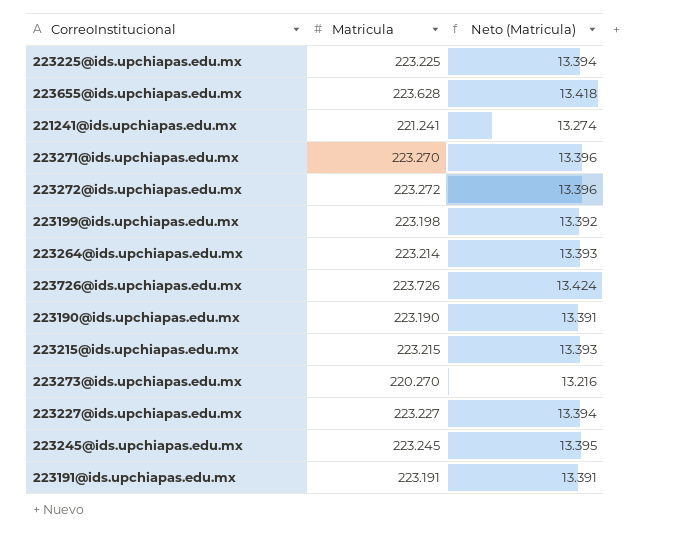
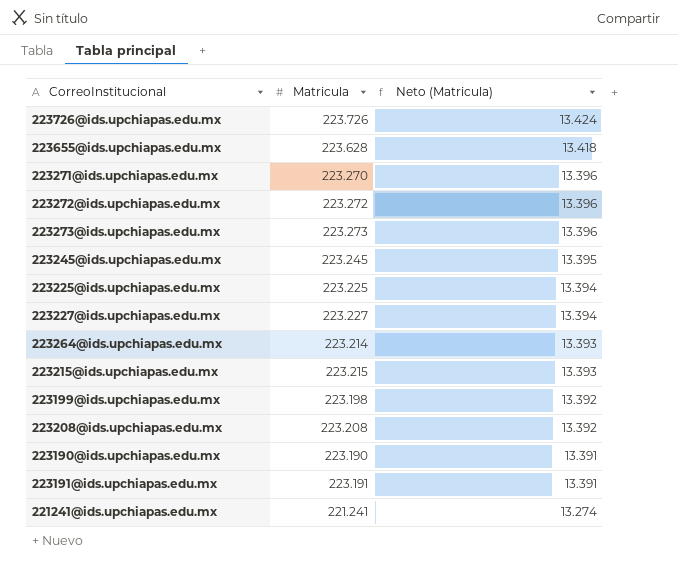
row order: none -> Neto (Matricula) descending
223273@ids.upchiapas.edu.mx | Matricula: 220.270 -> 223.273
223273@ids.upchiapas.edu.mx | Neto (Matricula): 13.216 -> 13.396
row 223208@ids.upchiapas.edu.mx: none -> 223.208 | 13.392

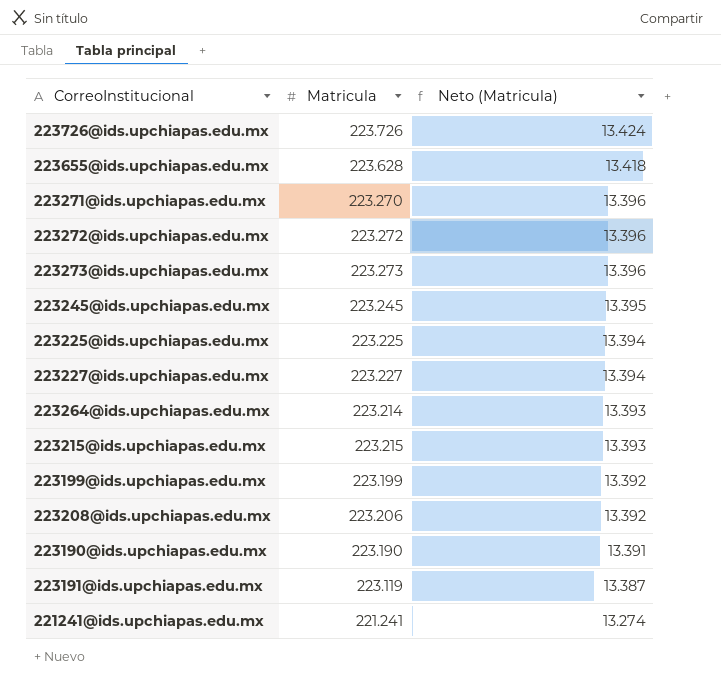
223199@ids.upchiapas.edu.mx | Matricula: 223.198 -> 223.199
223208@ids.upchiapas.edu.mx | Matricula: 223.208 -> 223.206
223191@ids.upchiapas.edu.mx | Matricula: 223.191 -> 223.119
223191@ids.upchiapas.edu.mx | Neto (Matricula): 13.391 -> 13.387

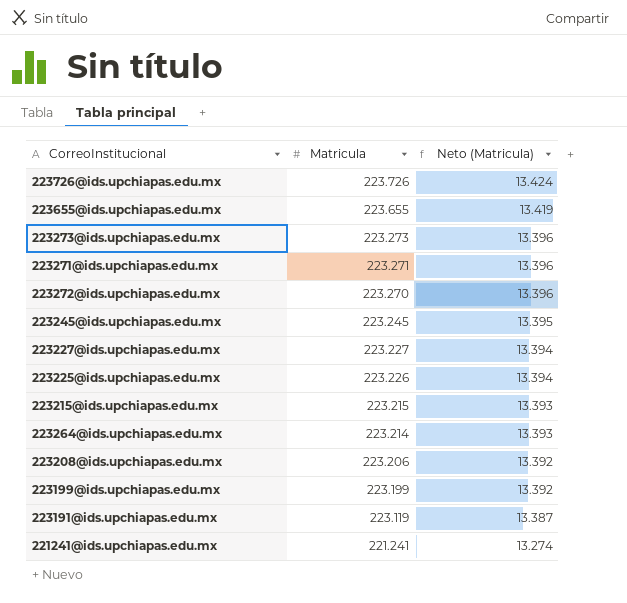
row order: Neto (Matricula) descending -> Matricula descending
row 223190@ids.upchiapas.edu.mx: 223.190 | 13.391 -> none
223655@ids.upchiapas.edu.mx | Matricula: 223.628 -> 223.655
223655@ids.upchiapas.edu.mx | Neto (Matricula): 13.418 -> 13.419
223271@ids.upchiapas.edu.mx | Matricula: 223.270 -> 223.271
223272@ids.upchiapas.edu.mx | Matricula: 223.272 -> 223.270
223225@ids.upchiapas.edu.mx | Matricula: 223.225 -> 223.226

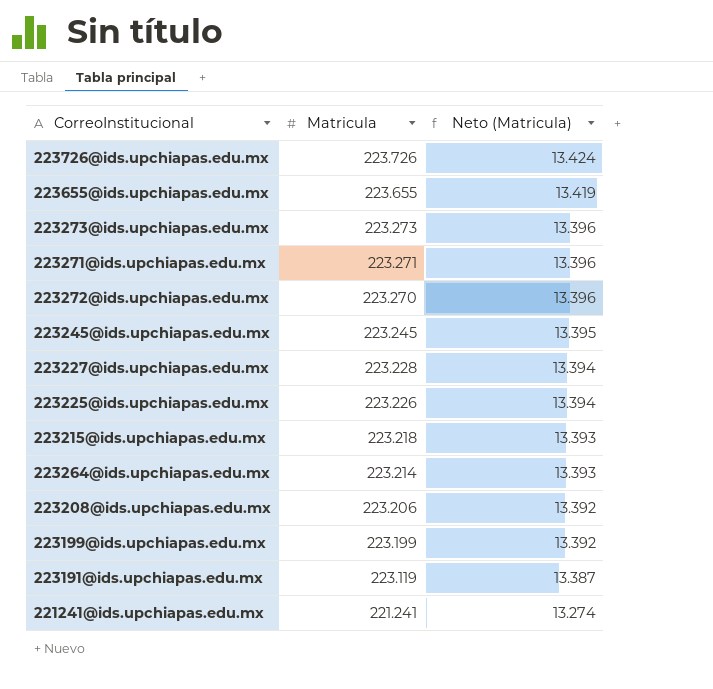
223227@ids.upchiapas.edu.mx | Matricula: 223.227 -> 223.228
223215@ids.upchiapas.edu.mx | Matricula: 223.215 -> 223.218

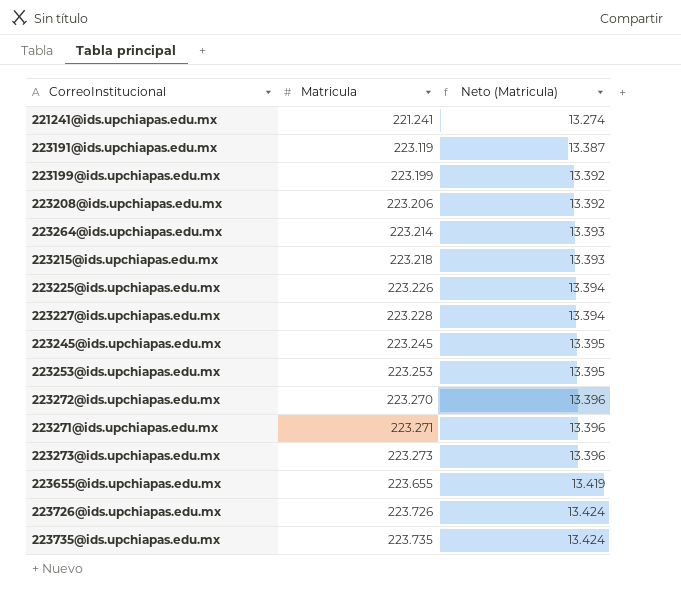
row order: Matricula descending -> Matricula ascending
row 223253@ids.upchiapas.edu.mx: none -> 223.253 | 13.395
row 223735@ids.upchiapas.edu.mx: none -> 223.735 | 13.424

